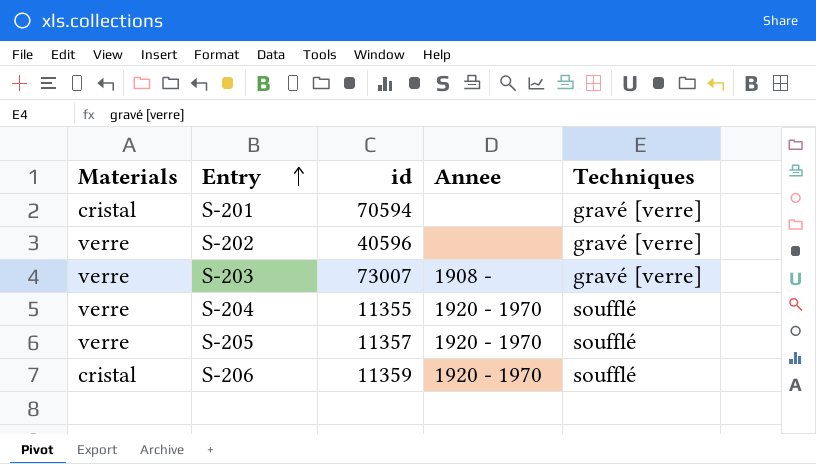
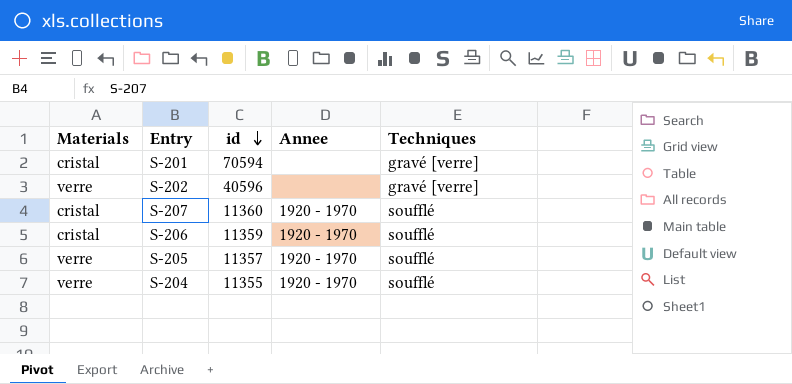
row order: Entry ascending -> id descending
row S-203: verre | 73007 | 1908 - | gravé [verre] -> none
row S-207: none -> cristal | 11360 | 1920 - 1970 | soufflé

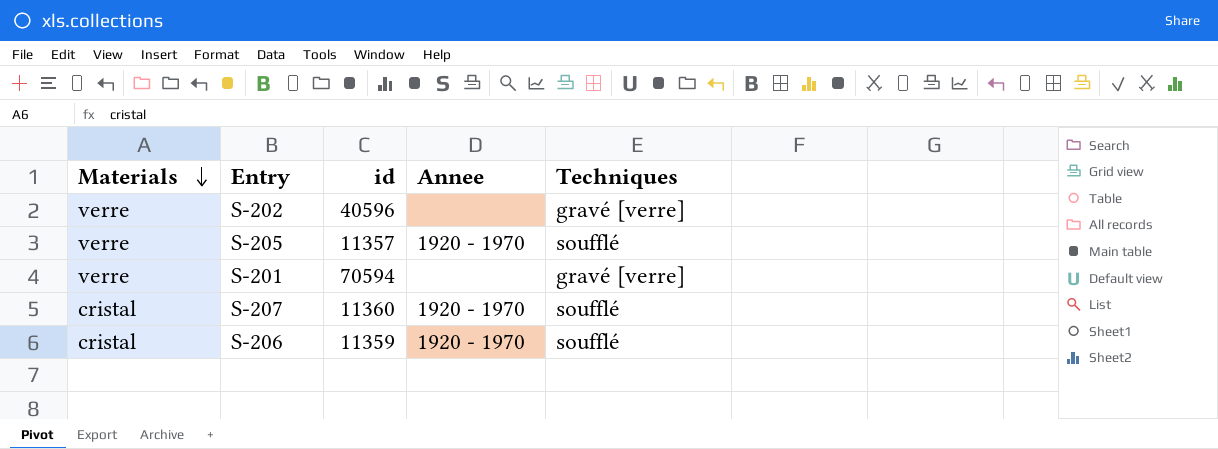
row order: id descending -> Materials descending
row S-204: verre | 11355 | 1920 - 1970 | soufflé -> none
S-201 | Materials: cristal -> verre

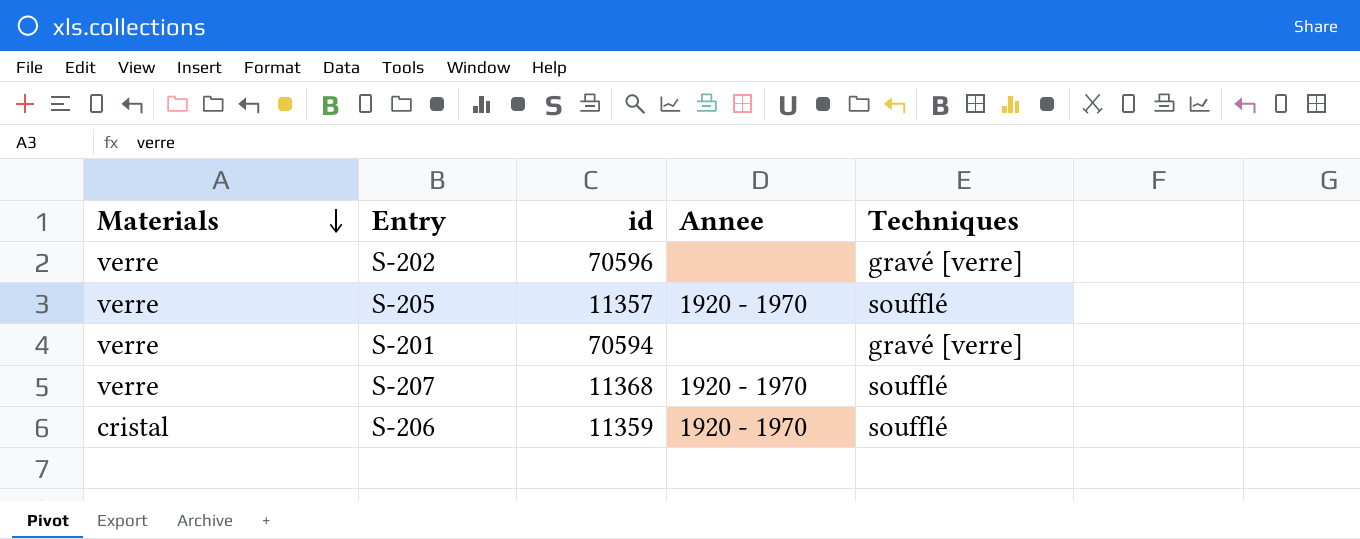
S-202 | id: 40596 -> 70596
S-207 | Materials: cristal -> verre
S-207 | id: 11360 -> 11368

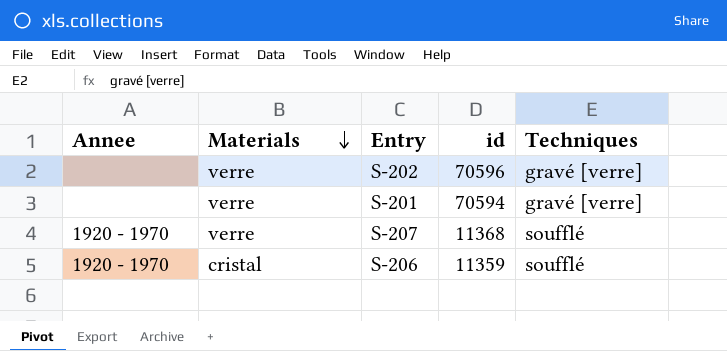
column Annee | position: 4 -> 1
row S-205: verre | 11357 | 1920 - 1970 | soufflé -> none

